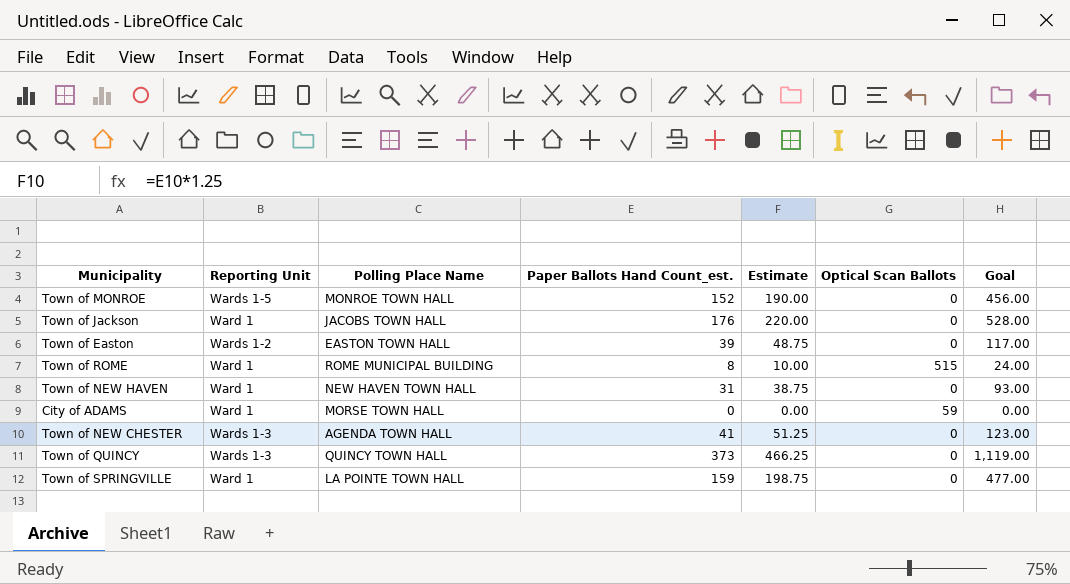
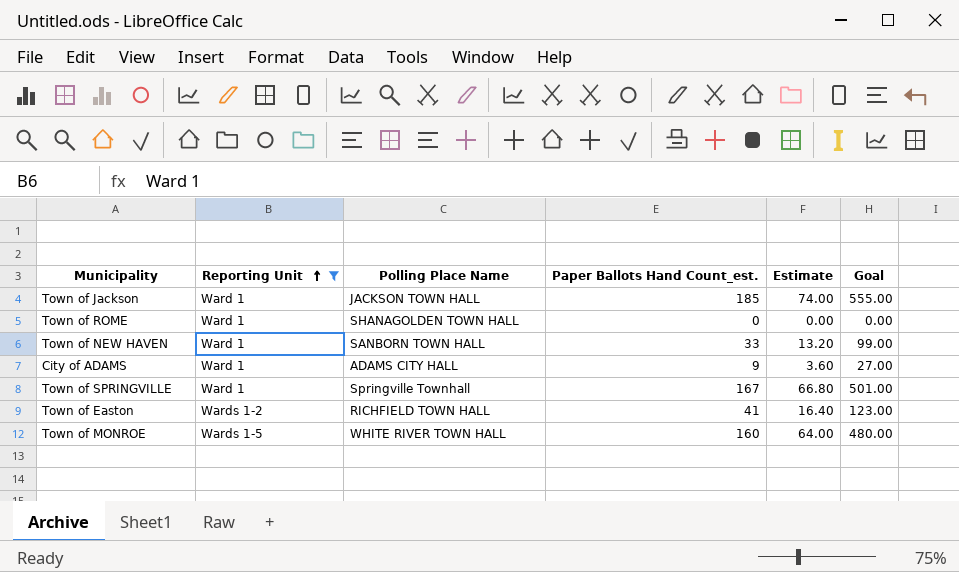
filter: none -> Reporting Unit != Wards 1-3
row order: none -> Reporting Unit ascending
column Optical Scan Ballots | position: 6 -> none
column Estimate | formula: [Paper Ballots Hand Count_est.] * 1.25 -> [Paper Ballots Hand Count_est.] * 0.4
Town of Jackson | Polling Place Name: JACOBS TOWN HALL -> JACKSON TOWN HALL
Town of Jackson | Paper Ballots Hand Count_est.: 176 -> 185
Town of Jackson | Goal: 528.00 -> 555.00
Town of ROME | Polling Place Name: ROME MUNICIPAL BUILDING -> SHANAGOLDEN TOWN HALL
Town of ROME | Paper Ballots Hand Count_est.: 8 -> 0
Town of ROME | Goal: 24.00 -> 0.00
Town of NEW HAVEN | Polling Place Name: NEW HAVEN TOWN HALL -> SANBORN TOWN HALL
Town of NEW HAVEN | Paper Ballots Hand Count_est.: 31 -> 33
Town of NEW HAVEN | Goal: 93.00 -> 99.00
City of ADAMS | Polling Place Name: MORSE TOWN HALL -> ADAMS CITY HALL
City of ADAMS | Paper Ballots Hand Count_est.: 0 -> 9
City of ADAMS | Goal: 0.00 -> 27.00
Town of SPRINGVILLE | Polling Place Name: LA POINTE TOWN HALL -> Springville Townhall
Town of SPRINGVILLE | Paper Ballots Hand Count_est.: 159 -> 167
Town of SPRINGVILLE | Goal: 477.00 -> 501.00
Town of Easton | Polling Place Name: EASTON TOWN HALL -> RICHFIELD TOWN HALL
Town of Easton | Paper Ballots Hand Count_est.: 39 -> 41
Town of Easton | Goal: 117.00 -> 123.00
Town of MONROE | Polling Place Name: MONROE TOWN HALL -> WHITE RIVER TOWN HALL
Town of MONROE | Paper Ballots Hand Count_est.: 152 -> 160
Town of MONROE | Goal: 456.00 -> 480.00

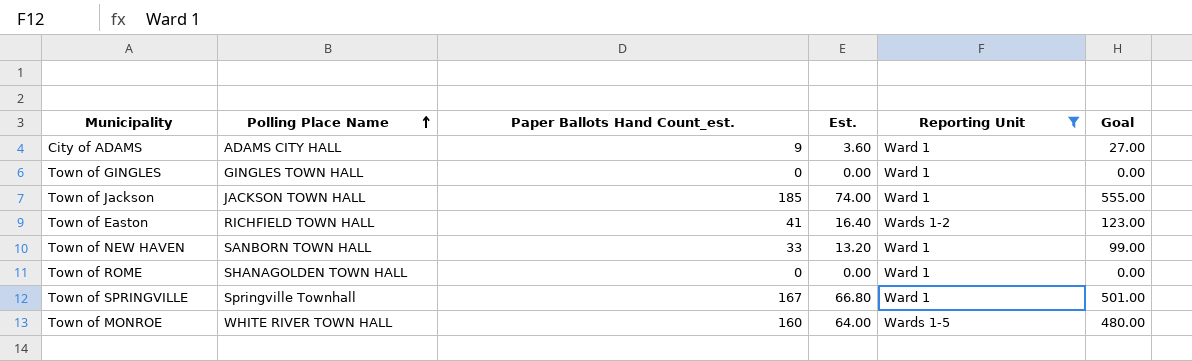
row order: Reporting Unit ascending -> Polling Place Name ascending
column name: Estimate -> Est.
column Reporting Unit | position: 2 -> 5
row Town of GINGLES: none -> GINGLES TOWN HALL | 0 | 0.00 | Ward 1 | 0.00

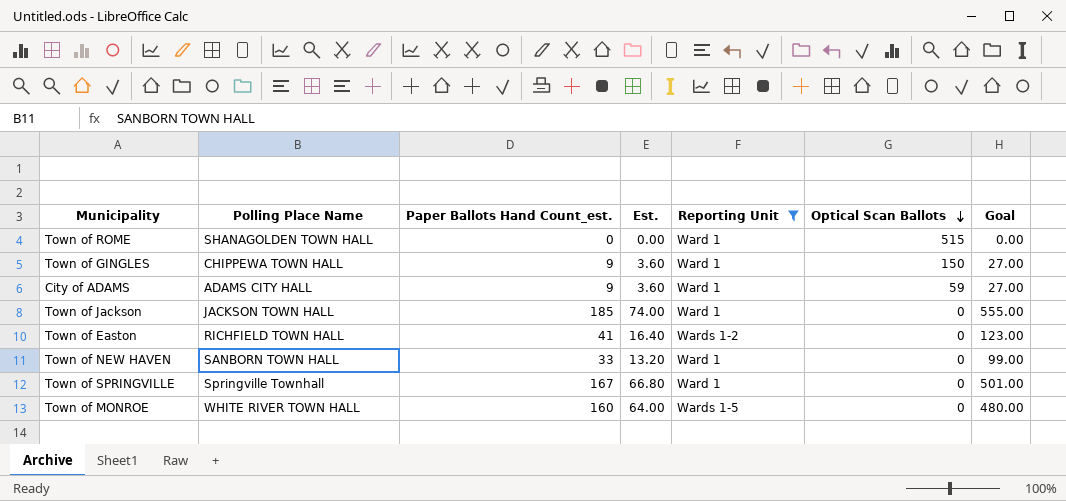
row order: Polling Place Name ascending -> Optical Scan Ballots descending
column Optical Scan Ballots | position: none -> 6
Town of GINGLES | Polling Place Name: GINGLES TOWN HALL -> CHIPPEWA TOWN HALL
Town of GINGLES | Paper Ballots Hand Count_est.: 0 -> 9
Town of GINGLES | Est.: 0.00 -> 3.60
Town of GINGLES | Goal: 0.00 -> 27.00

